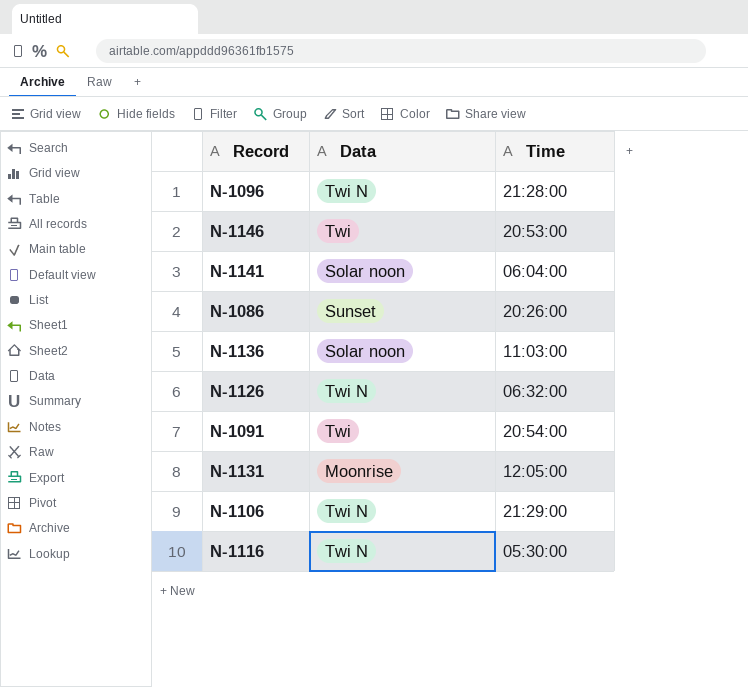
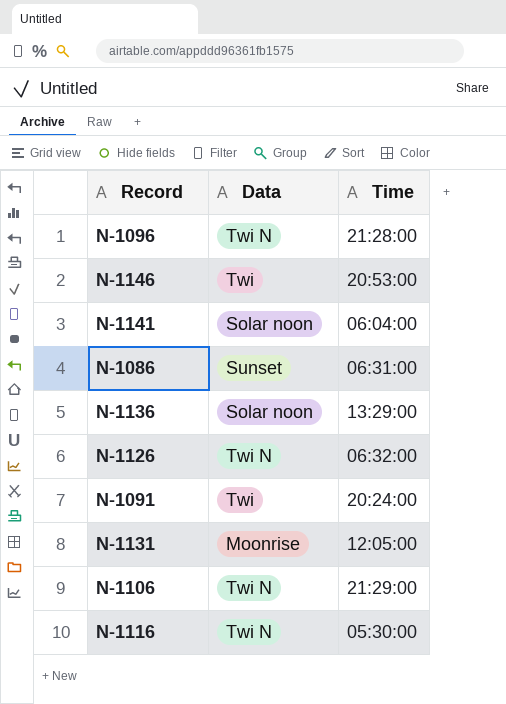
N-1086 | Time: 20:26:00 -> 06:31:00
N-1136 | Time: 11:03:00 -> 13:29:00
N-1091 | Time: 20:54:00 -> 20:24:00

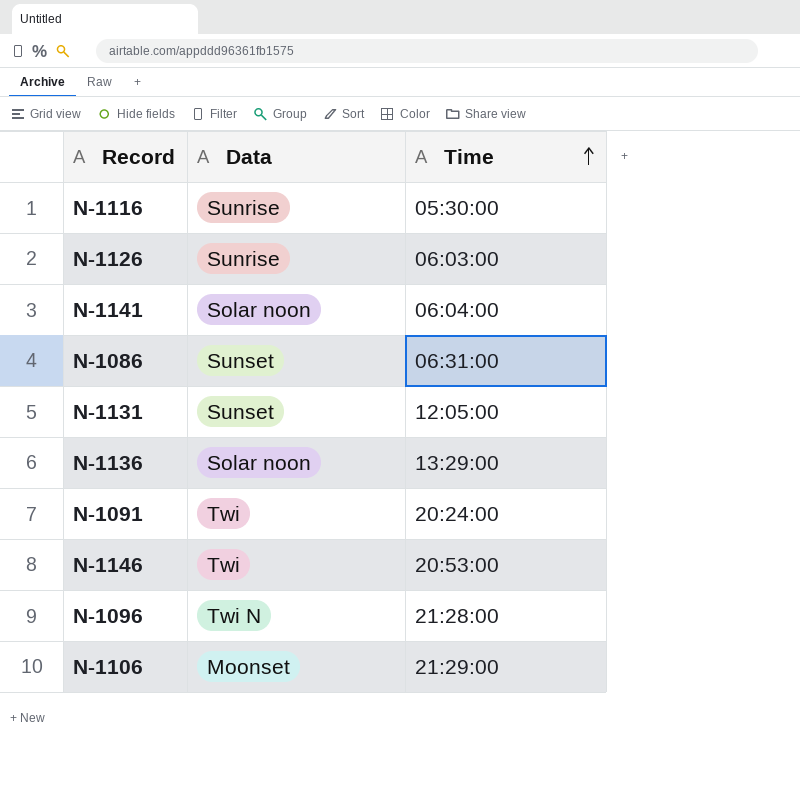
row order: none -> Time ascending
N-1116 | Data: Twi N -> Sunrise
N-1126 | Data: Twi N -> Sunrise
N-1126 | Time: 06:32:00 -> 06:03:00
N-1131 | Data: Moonrise -> Sunset
N-1106 | Data: Twi N -> Moonset

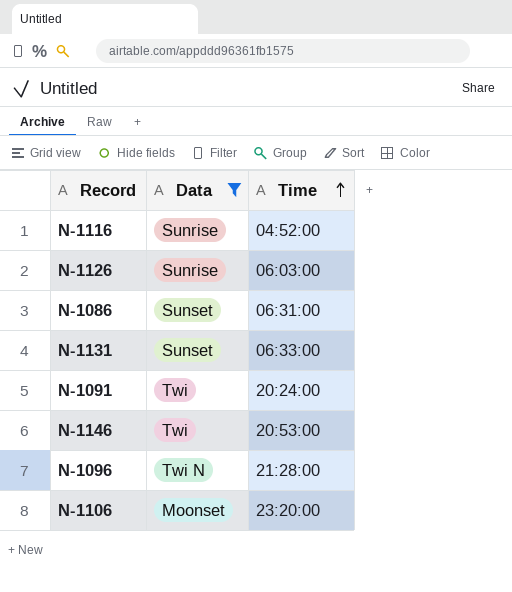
filter: none -> Data != Solar noon
N-1116 | Time: 05:30:00 -> 04:52:00
N-1131 | Time: 12:05:00 -> 06:33:00
N-1106 | Time: 21:29:00 -> 23:20:00

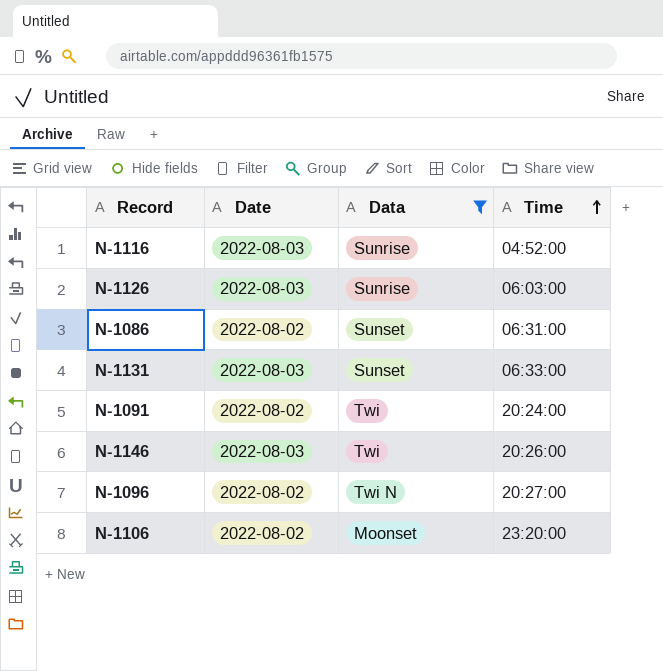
column Date | position: none -> 2
N-1146 | Time: 20:53:00 -> 20:26:00
N-1096 | Time: 21:28:00 -> 20:27:00

